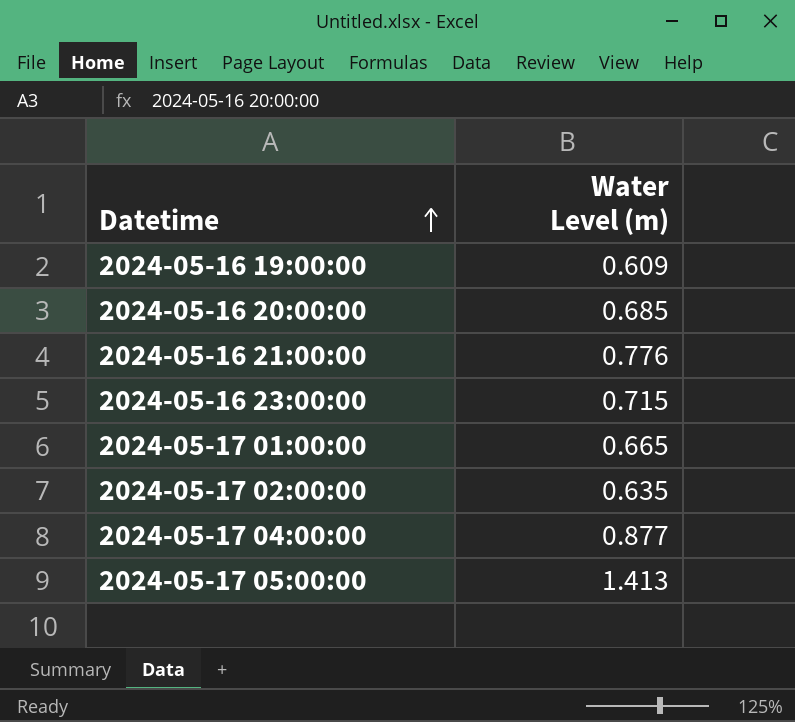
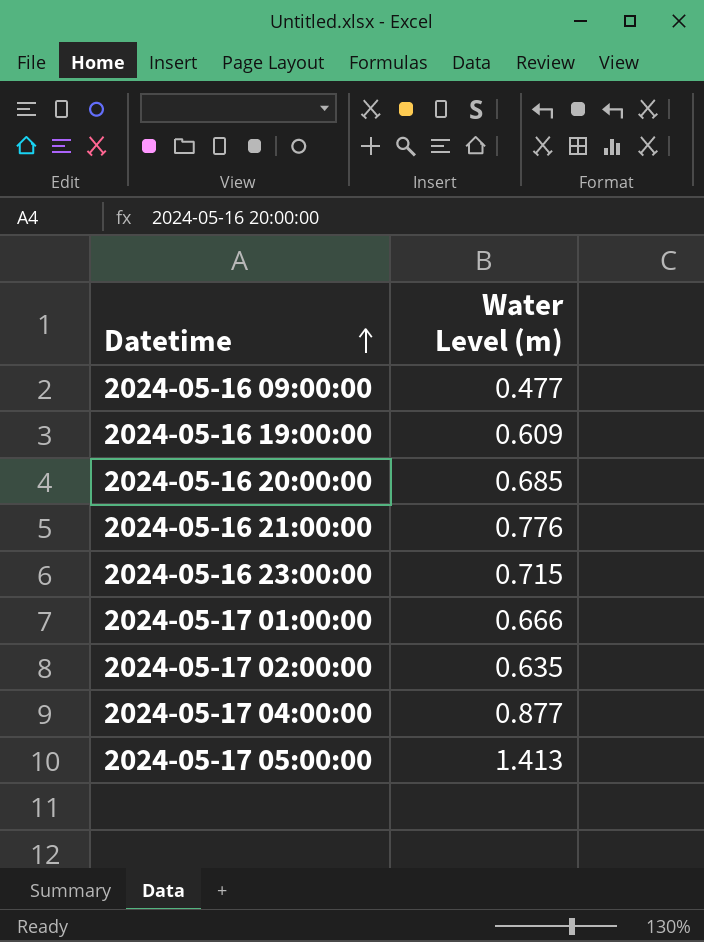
row 2024-05-16 09:00:00: none -> 0.477
2024-05-17 01:00:00 | Water Level (m): 0.665 -> 0.666

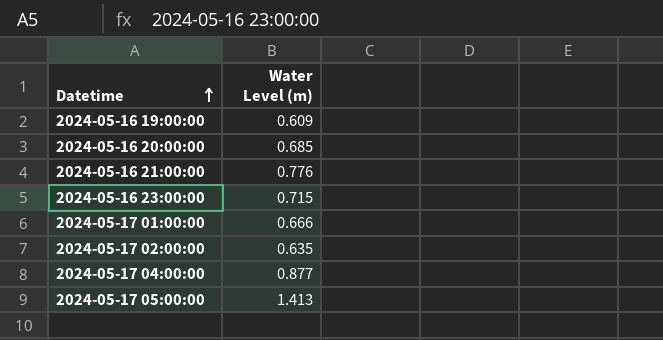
row 2024-05-16 09:00:00: 0.477 -> none

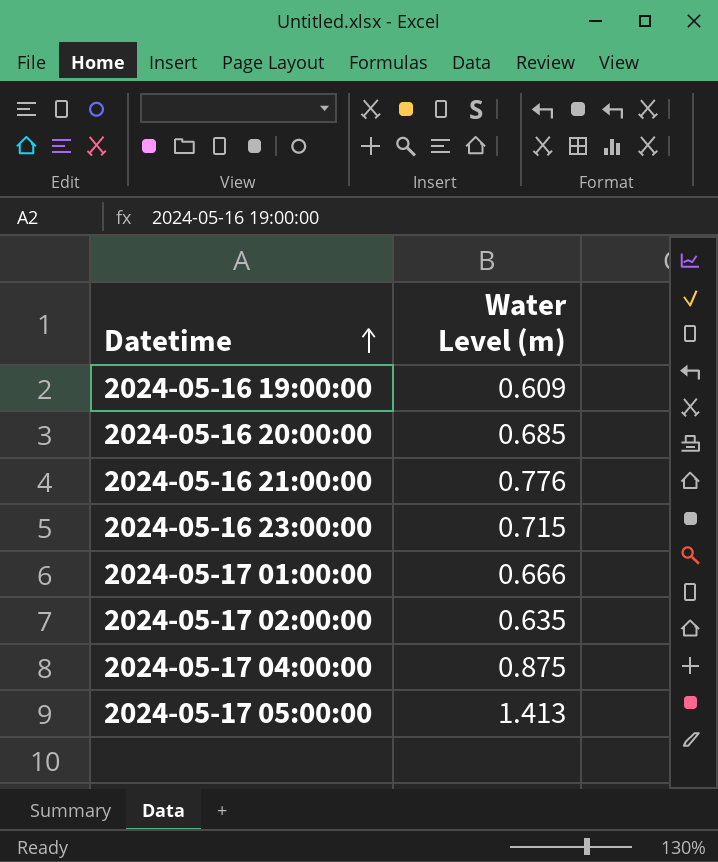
2024-05-17 04:00:00 | Water Level (m): 0.877 -> 0.875

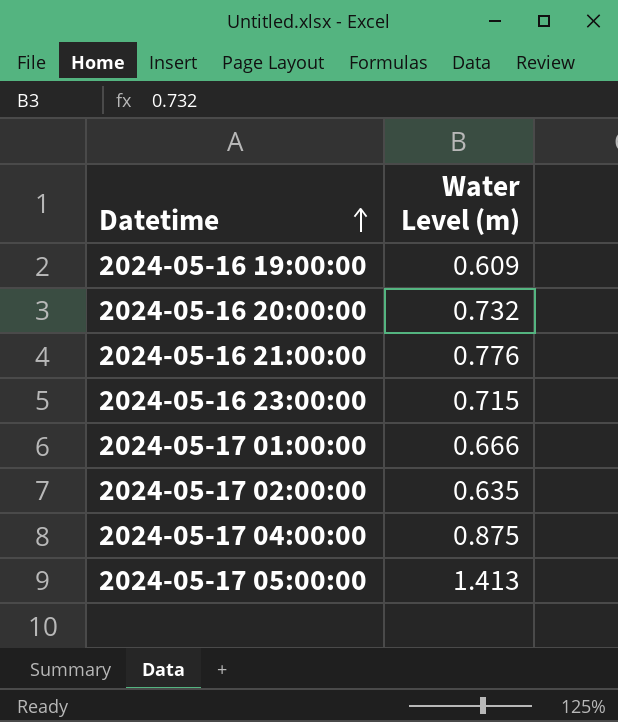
2024-05-16 20:00:00 | Water Level (m): 0.685 -> 0.732

